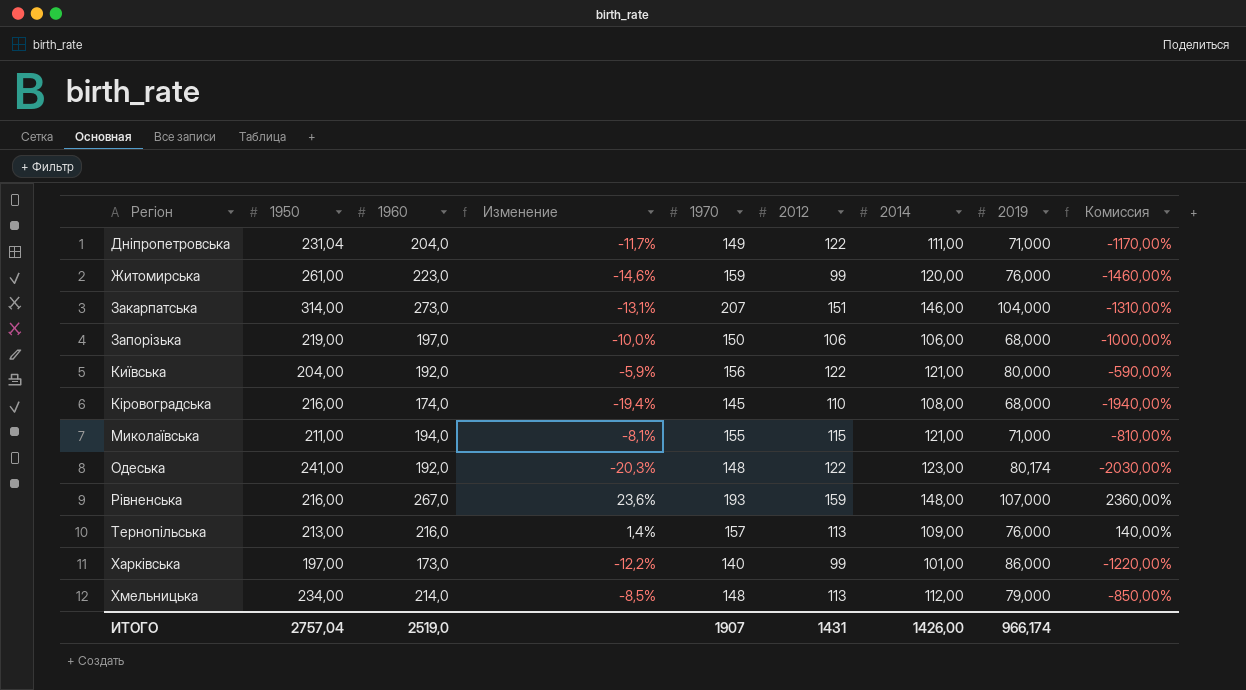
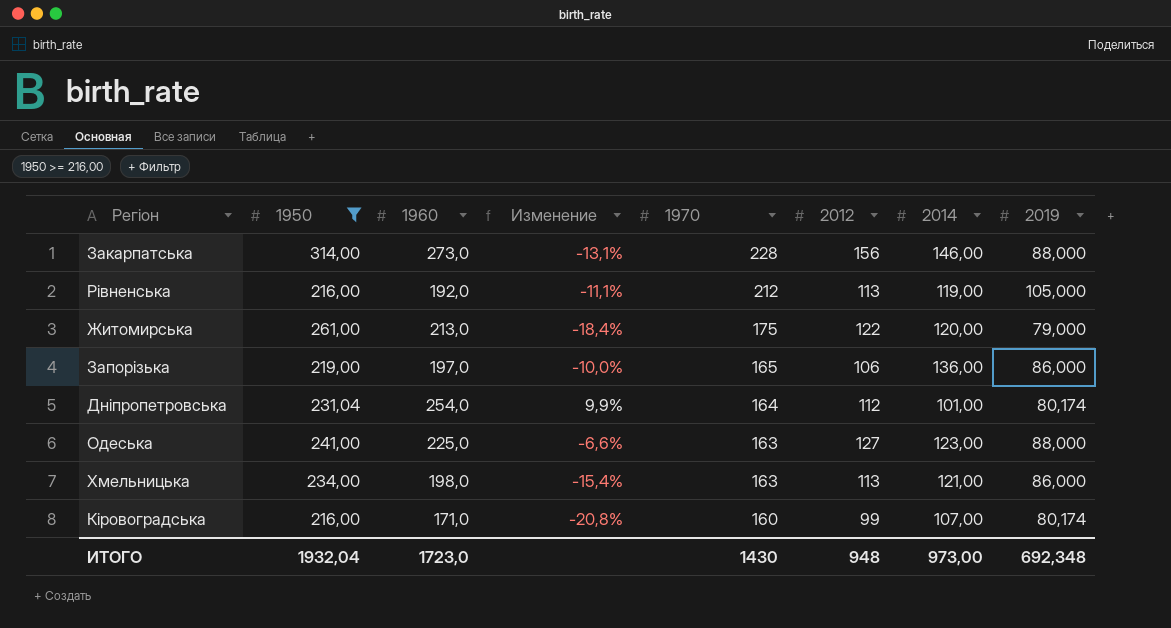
filter: none -> 1950 >= 216,00
row order: Регіон ascending -> 1970 descending
column Комиссия | formula: [Изменение] * 100 -> none
Закарпатська | 1970: 207 -> 228
Закарпатська | 2012: 151 -> 156
Закарпатська | 2019: 104,000 -> 88,000
Рівненська | 1960: 267,0 -> 192,0
Рівненська | Изменение: 23,6% -> -11,1%
Рівненська | 1970: 193 -> 212
Рівненська | 2012: 159 -> 113
Рівненська | 2014: 148,00 -> 119,00
Рівненська | 2019: 107,000 -> 105,000
Житомирська | 1960: 223,0 -> 213,0
Житомирська | Изменение: -14,6% -> -18,4%
Житомирська | 1970: 159 -> 175
Житомирська | 2012: 99 -> 122
Житомирська | 2019: 76,000 -> 79,000
Запорізька | 1970: 150 -> 165
Запорізька | 2014: 106,00 -> 136,00
Запорізька | 2019: 68,000 -> 86,000
Дніпропетровська | 1960: 204,0 -> 254,0
Дніпропетровська | Изменение: -11,7% -> 9,9%
Дніпропетровська | 1970: 149 -> 164
Дніпропетровська | 2012: 122 -> 112
Дніпропетровська | 2014: 111,00 -> 101,00
Дніпропетровська | 2019: 71,000 -> 80,174
Одеська | 1960: 192,0 -> 225,0
Одеська | Изменение: -20,3% -> -6,6%
Одеська | 1970: 148 -> 163
Одеська | 2012: 122 -> 127
Одеська | 2019: 80,174 -> 88,000
Хмельницька | 1960: 214,0 -> 198,0
Хмельницька | Изменение: -8,5% -> -15,4%
Хмельницька | 1970: 148 -> 163
Хмельницька | 2014: 112,00 -> 121,00
Хмельницька | 2019: 79,000 -> 86,000
Кіровоградська | 1960: 174,0 -> 171,0
Кіровоградська | Изменение: -19,4% -> -20,8%
Кіровоградська | 1970: 145 -> 160
Кіровоградська | 2012: 110 -> 99
Кіровоградська | 2014: 108,00 -> 107,00
Кіровоградська | 2019: 68,000 -> 80,174
ИТОГО | 1950: 2757,04 -> 1932,04
ИТОГО | 1960: 2519,0 -> 1723,0
ИТОГО | 1970: 1907 -> 1430
ИТОГО | 2012: 1431 -> 948
ИТОГО | 2014: 1426,00 -> 973,00
ИТОГО | 2019: 966,174 -> 692,348

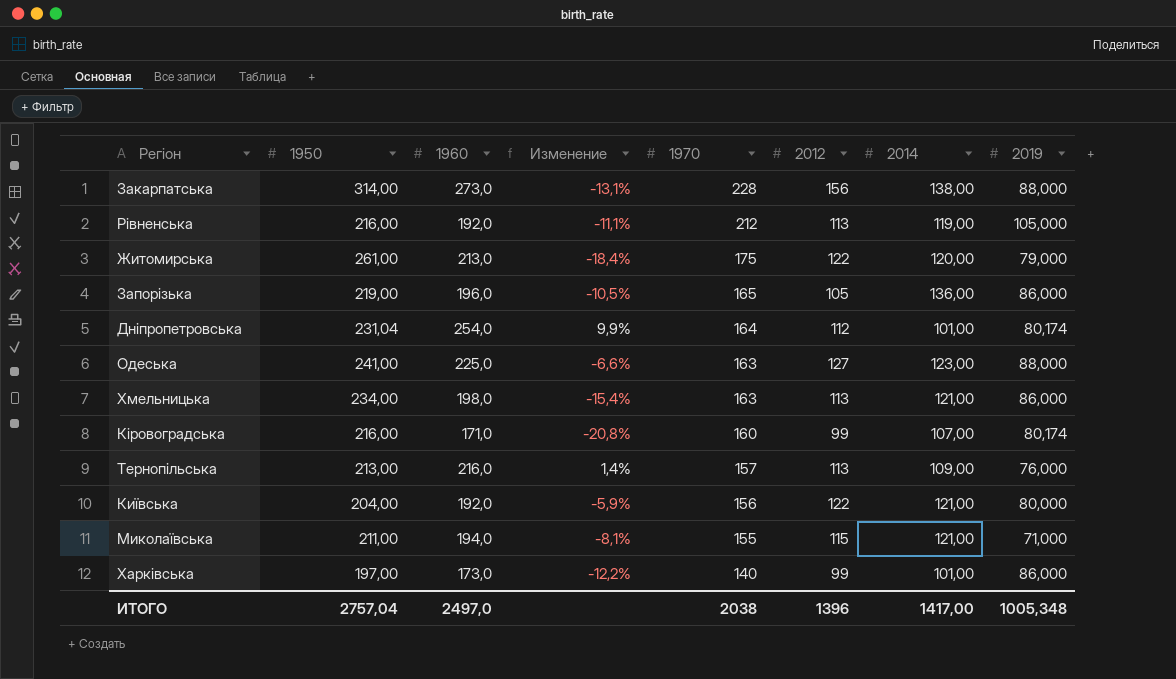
filter: 1950 >= 216,00 -> none
Закарпатська | 2014: 146,00 -> 138,00
Запорізька | 1960: 197,0 -> 196,0
Запорізька | Изменение: -10,0% -> -10,5%
Запорізька | 2012: 106 -> 105
ИТОГО | 1950: 1932,04 -> 2757,04
ИТОГО | 1960: 1723,0 -> 2497,0
ИТОГО | 1970: 1430 -> 2038
ИТОГО | 2012: 948 -> 1396
ИТОГО | 2014: 973,00 -> 1417,00
ИТОГО | 2019: 692,348 -> 1005,348

